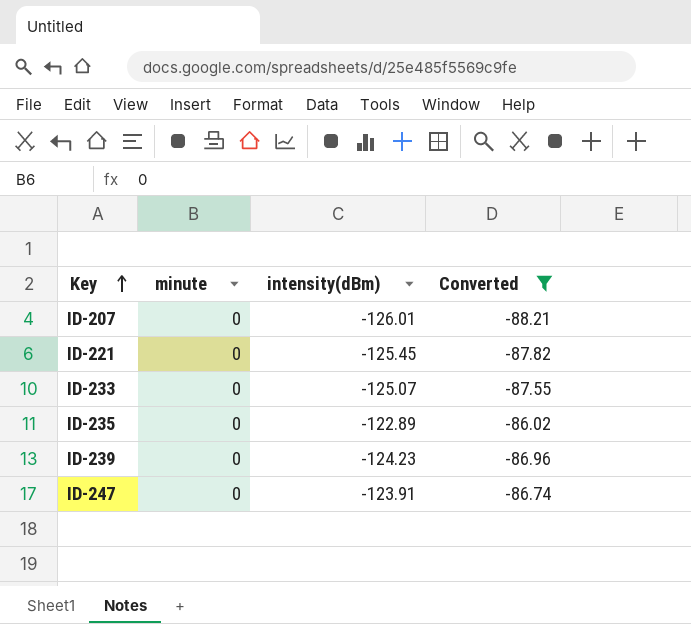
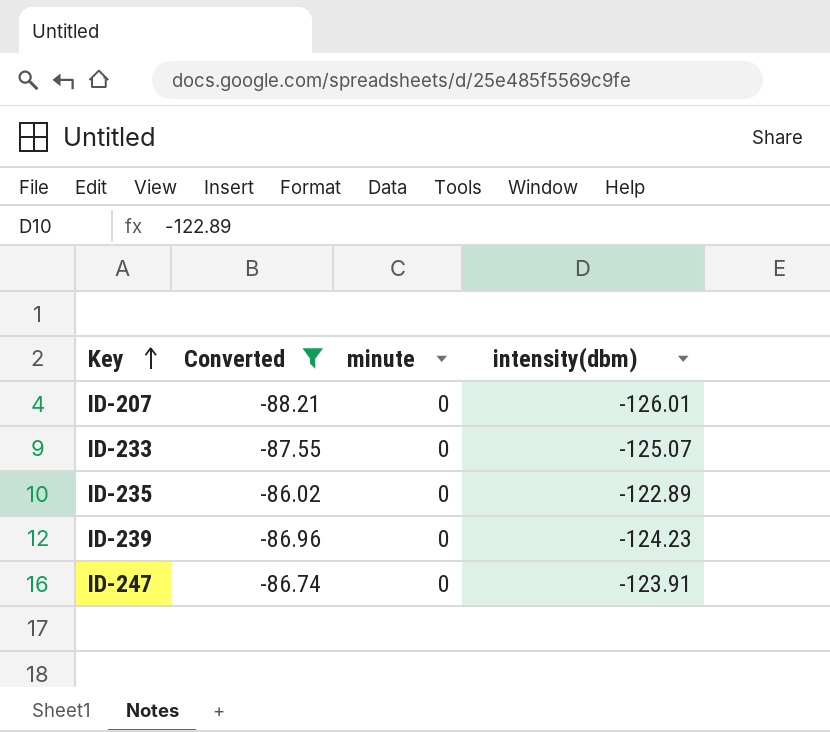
column Converted | position: 4 -> 2
column name: intensity(dBm) -> intensity(dbm)
row ID-221: 0 | -125.45 | -87.82 -> none

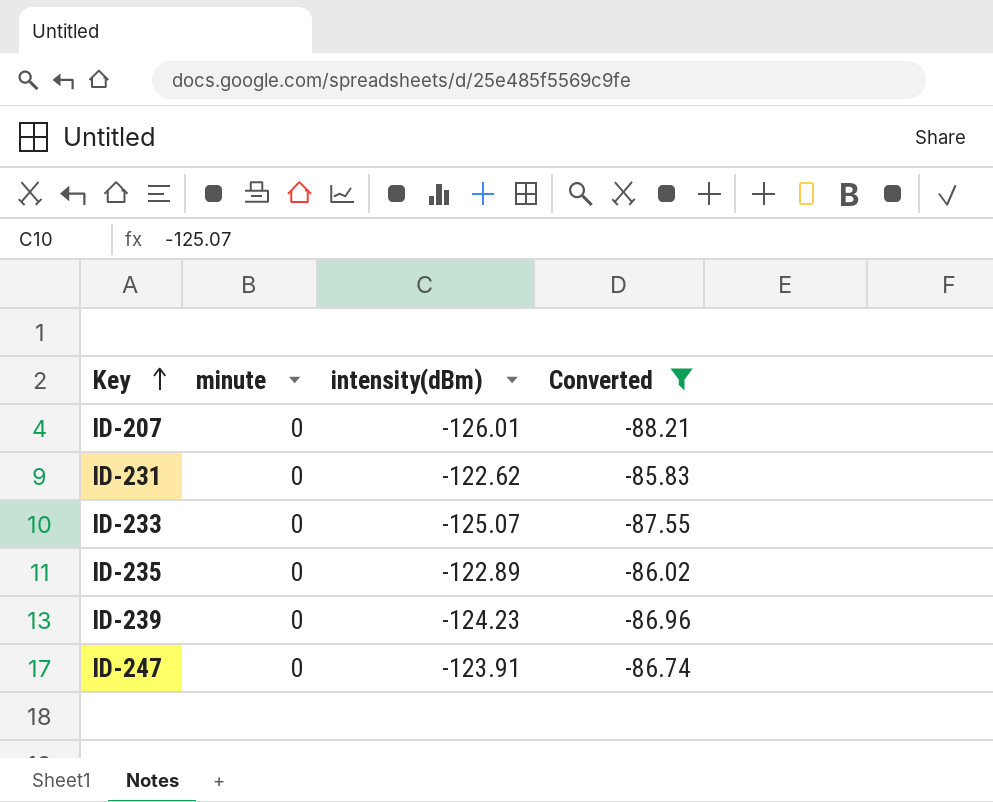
column name: intensity(dbm) -> intensity(dBm)
column Converted | position: 2 -> 4
row ID-231: none -> 0 | -122.62 | -85.83

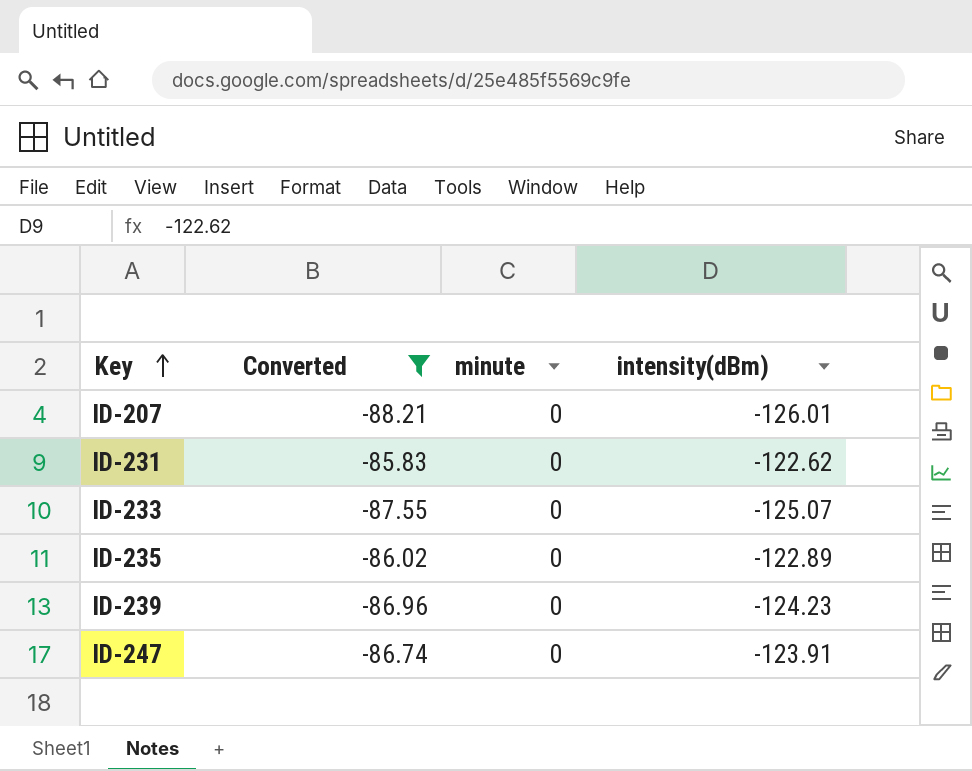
column Converted | position: 4 -> 2

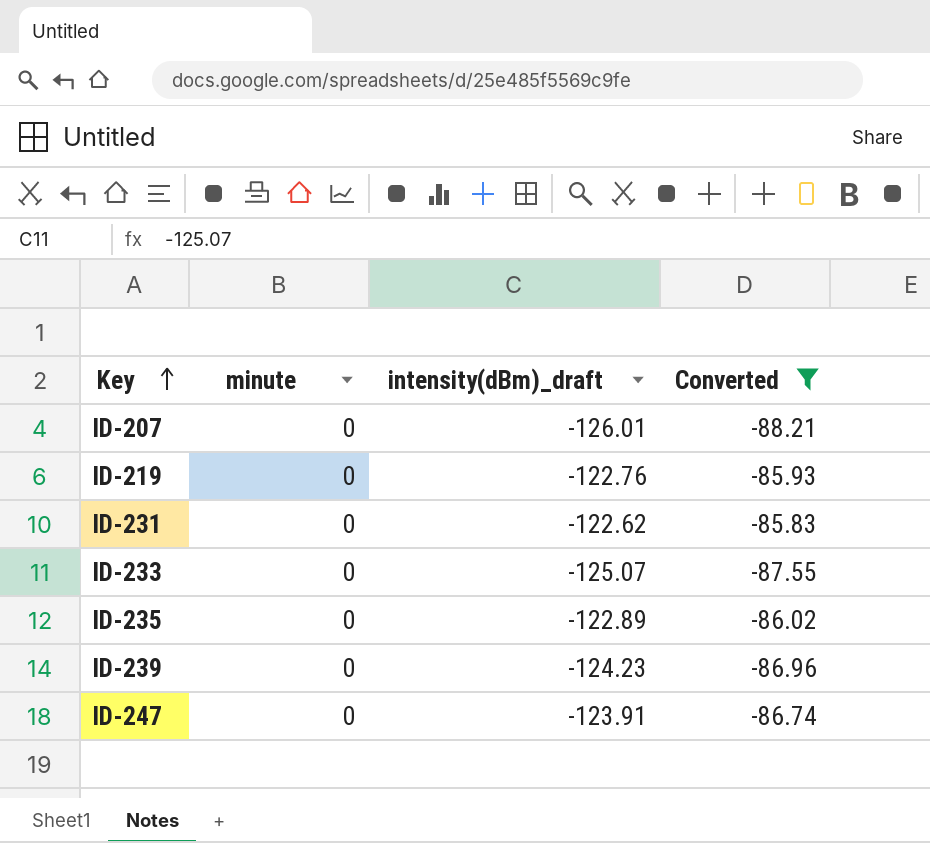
column name: intensity(dBm) -> intensity(dBm)_draft
column Converted | position: 2 -> 4
row ID-219: none -> 0 | -122.76 | -85.93

